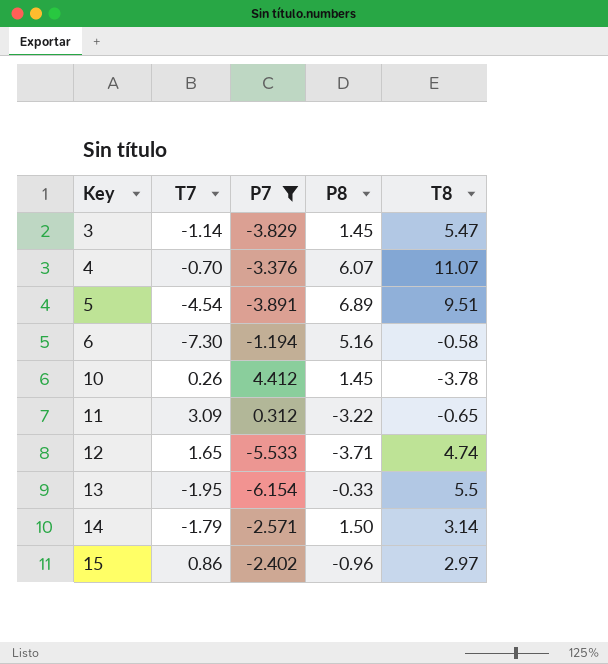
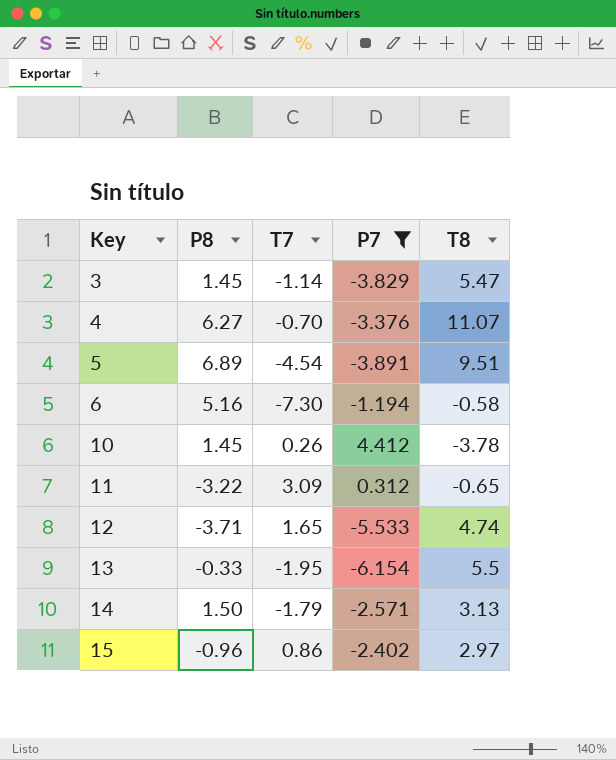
column P8 | position: 4 -> 2
4 | P8: 6.07 -> 6.27
14 | T8: 3.14 -> 3.13

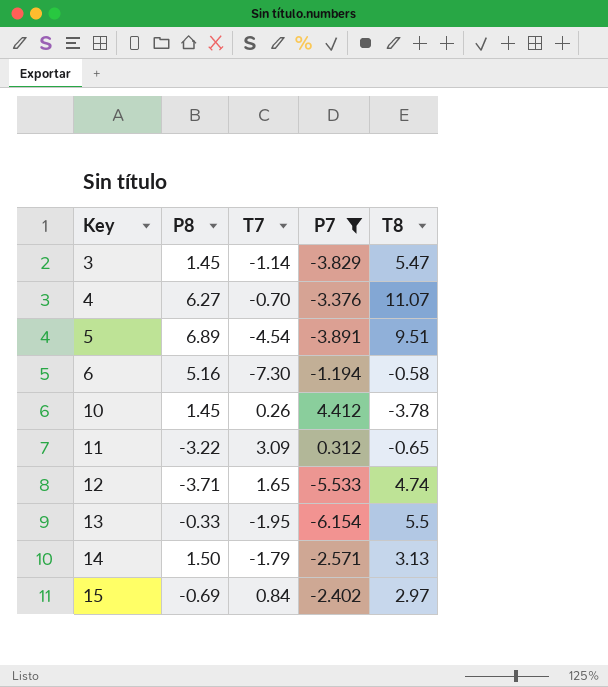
15 | P8: -0.96 -> -0.69
15 | T7: 0.86 -> 0.84

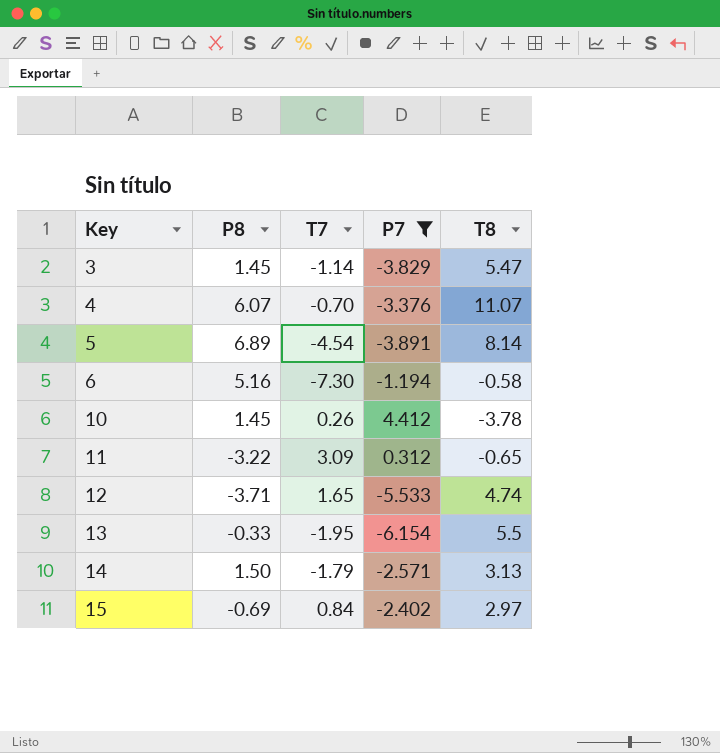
4 | P8: 6.27 -> 6.07
5 | T8: 9.51 -> 8.14

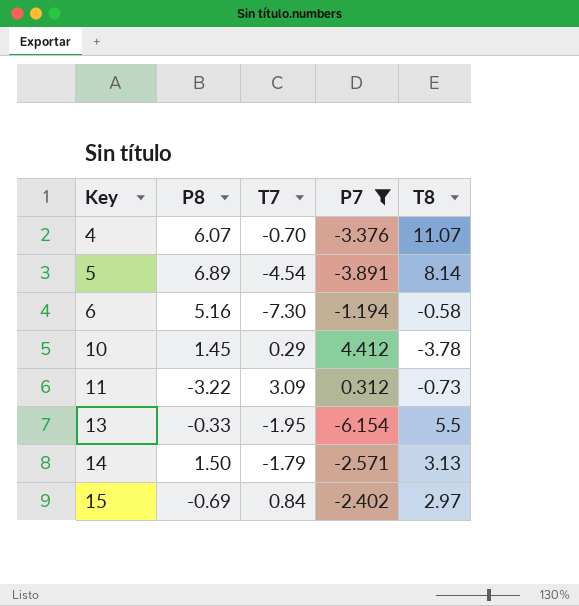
row 3: 1.45 | -1.14 | -3.829 | 5.47 -> none
row 12: -3.71 | 1.65 | -5.533 | 4.74 -> none
10 | T7: 0.26 -> 0.29
11 | T8: -0.65 -> -0.73

